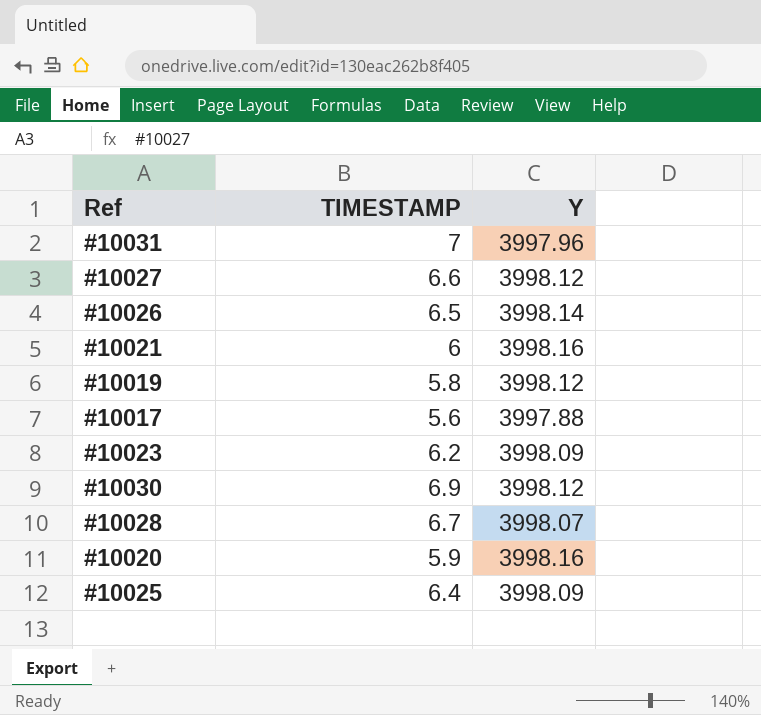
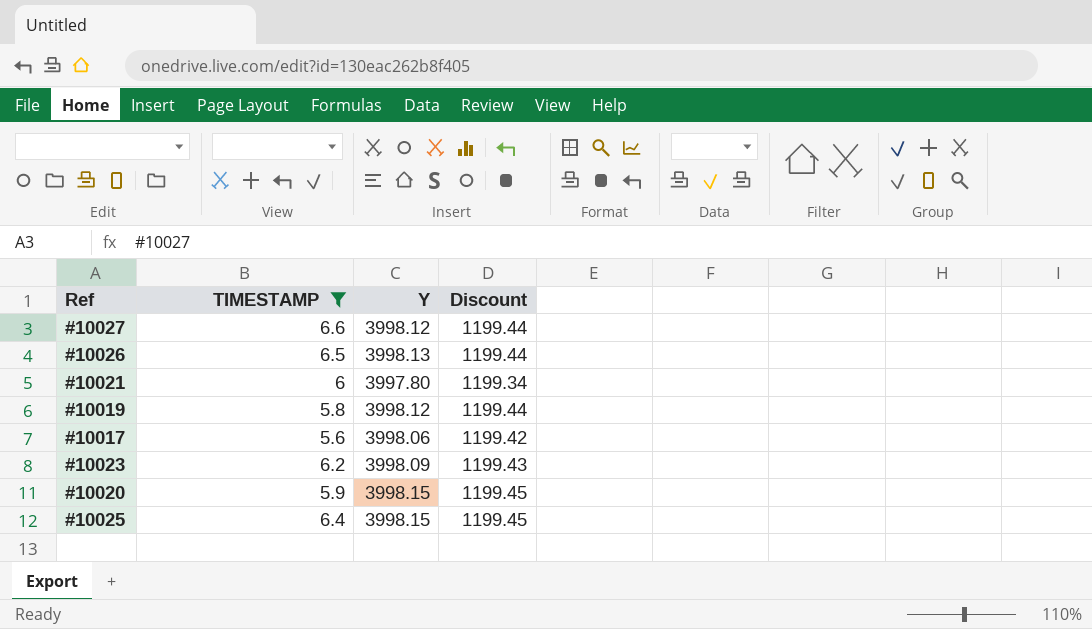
filter: none -> TIMESTAMP <= 6.6
column Discount | formula: none -> [Y] * 0.3
#10026 | Y: 3998.14 -> 3998.13
#10021 | Y: 3998.16 -> 3997.80
#10017 | Y: 3997.88 -> 3998.06
#10020 | Y: 3998.16 -> 3998.15
#10025 | Y: 3998.09 -> 3998.15

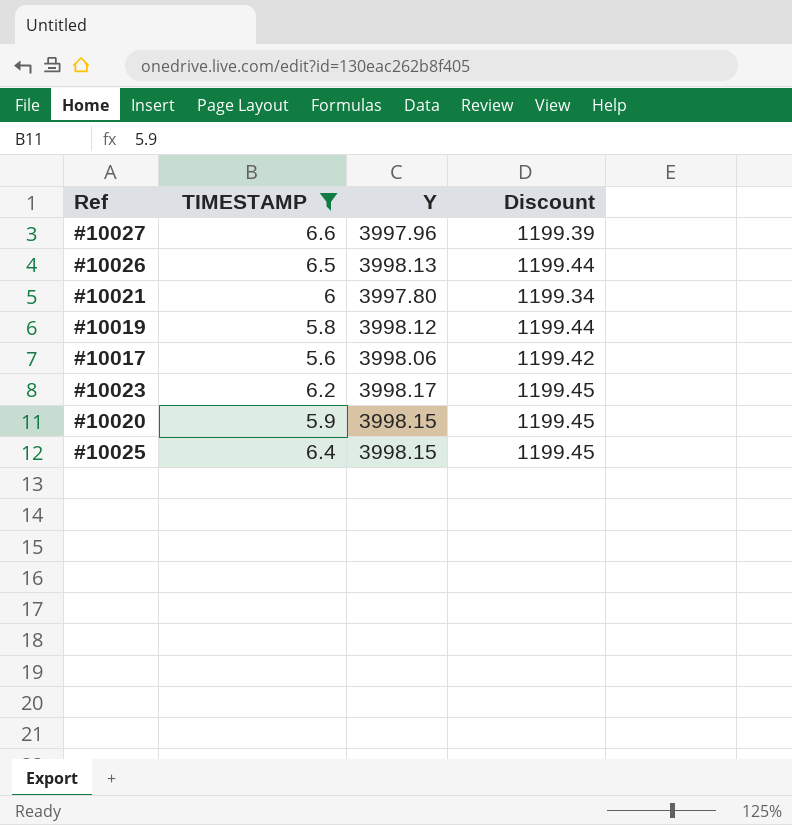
#10027 | Y: 3998.12 -> 3997.96
#10027 | Discount: 1199.44 -> 1199.39
#10023 | Y: 3998.09 -> 3998.17
#10023 | Discount: 1199.43 -> 1199.45

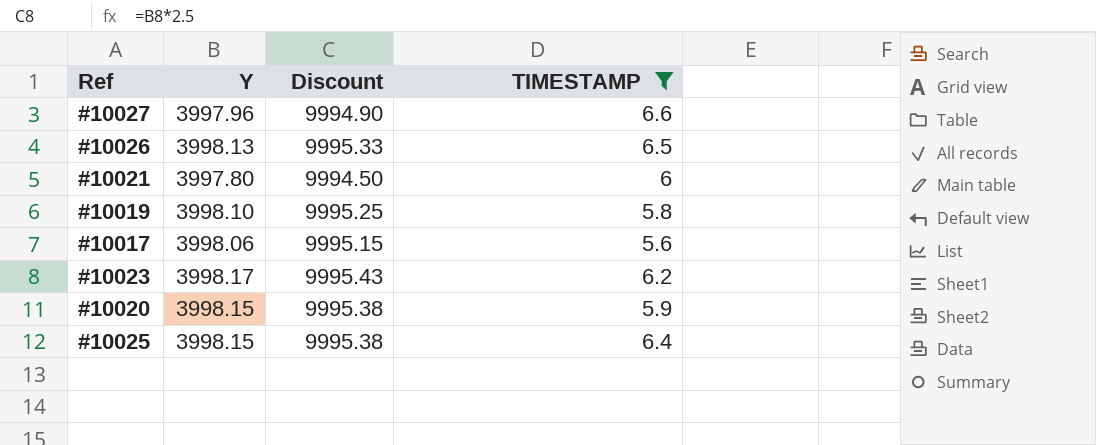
column Discount | formula: [Y] * 0.3 -> [Y] * 2.5
column TIMESTAMP | position: 2 -> 4
#10019 | Y: 3998.12 -> 3998.10

